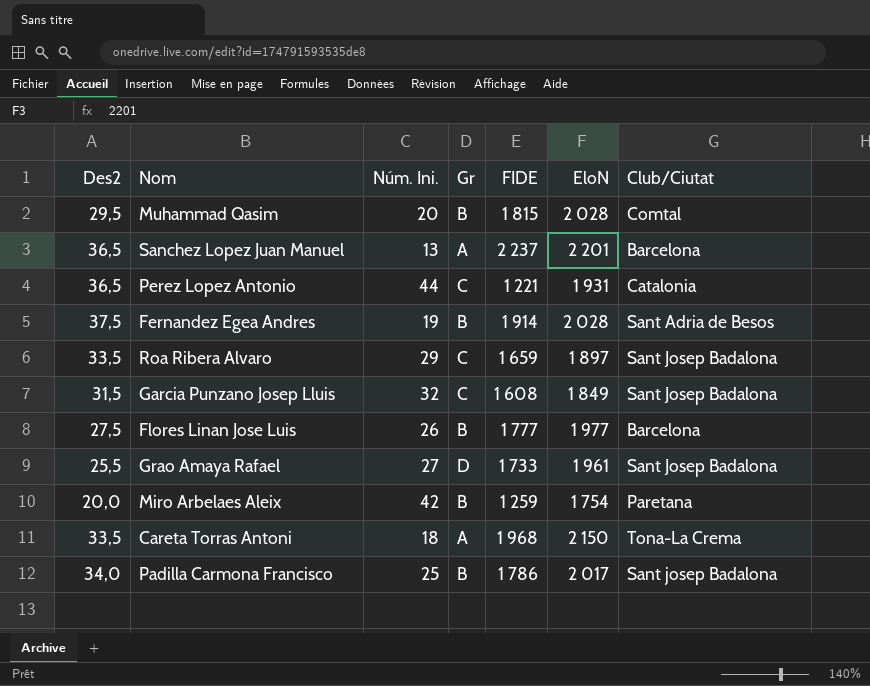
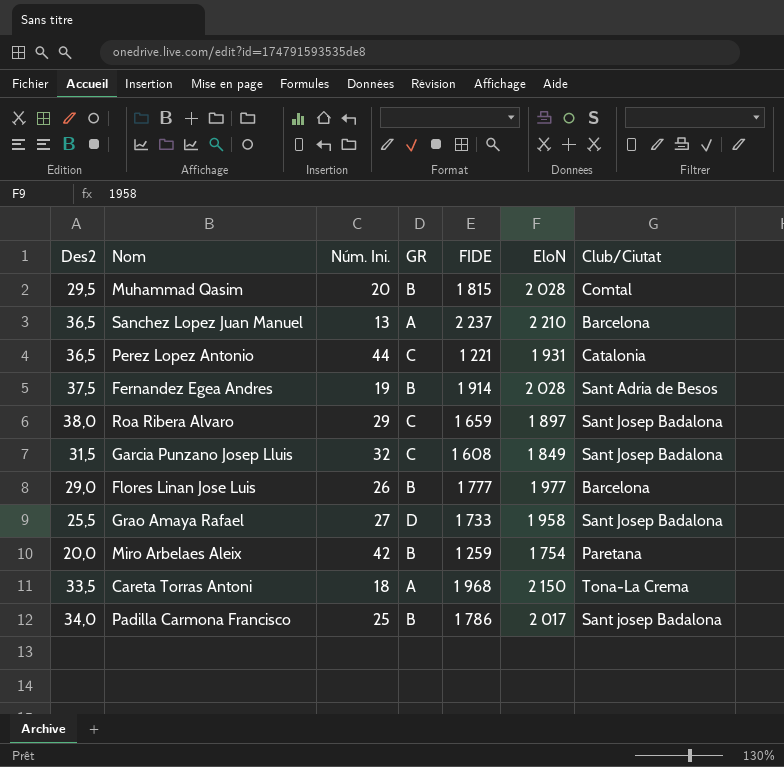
column name: Gr -> GR
Sanchez Lopez Juan Manuel | EloN: 2 201 -> 2 210
Roa Ribera Alvaro | Des2: 33,5 -> 38,0
Flores Linan Jose Luis | Des2: 27,5 -> 29,0
Grao Amaya Rafael | EloN: 1 961 -> 1 958

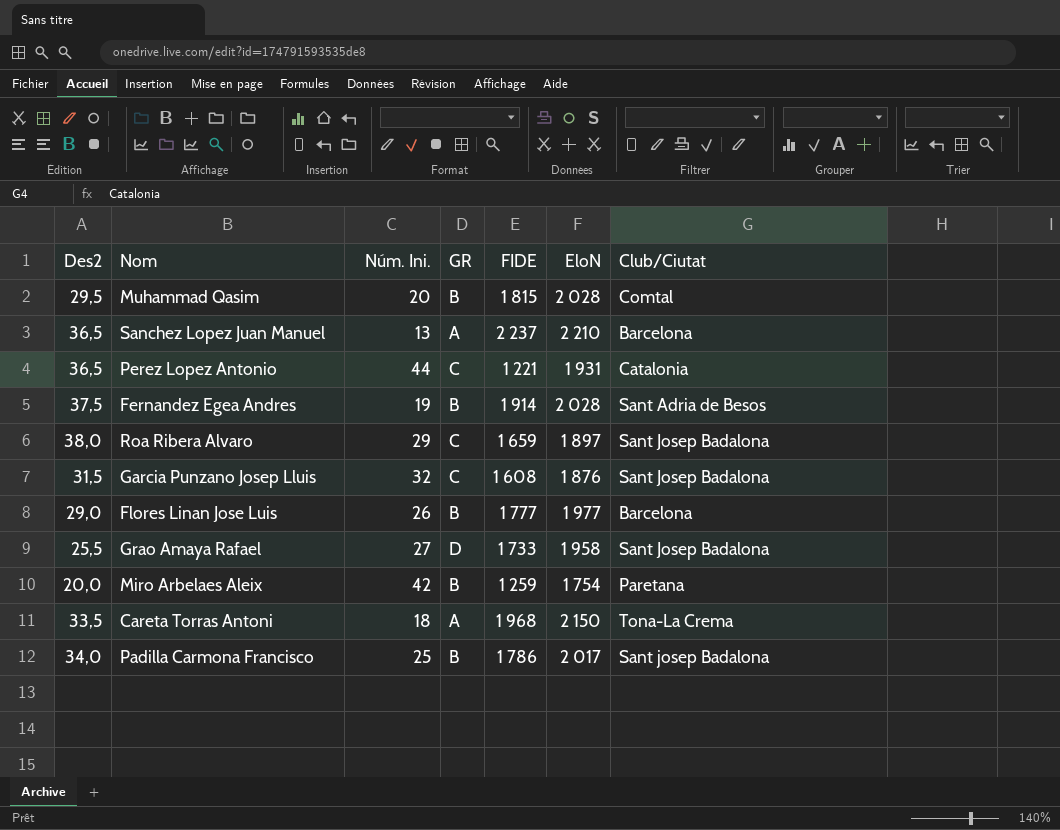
Garcia Punzano Josep Lluis | EloN: 1 849 -> 1 876

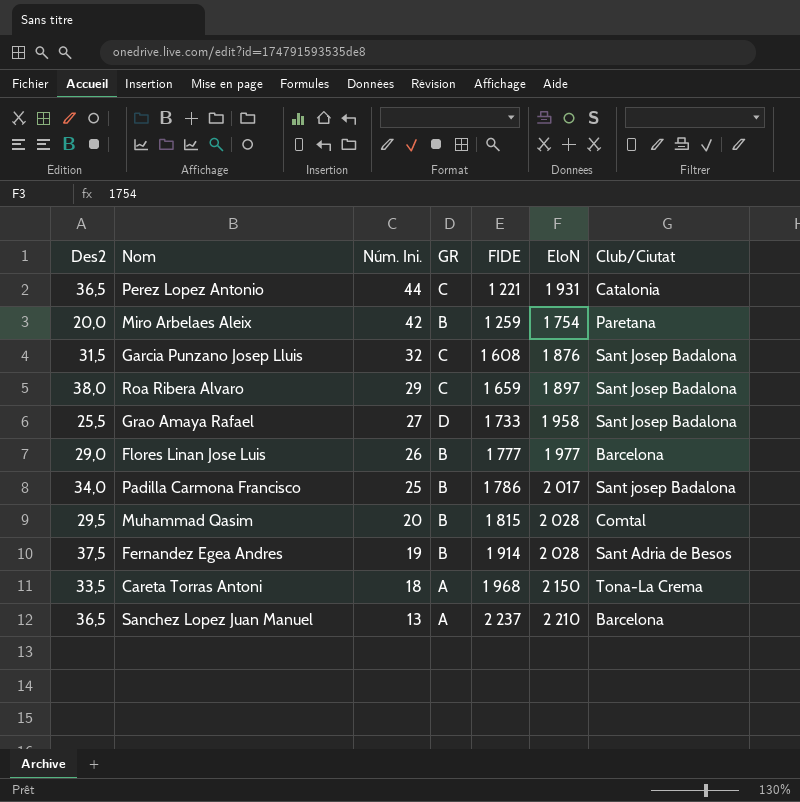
row order: none -> Núm. Ini. descending

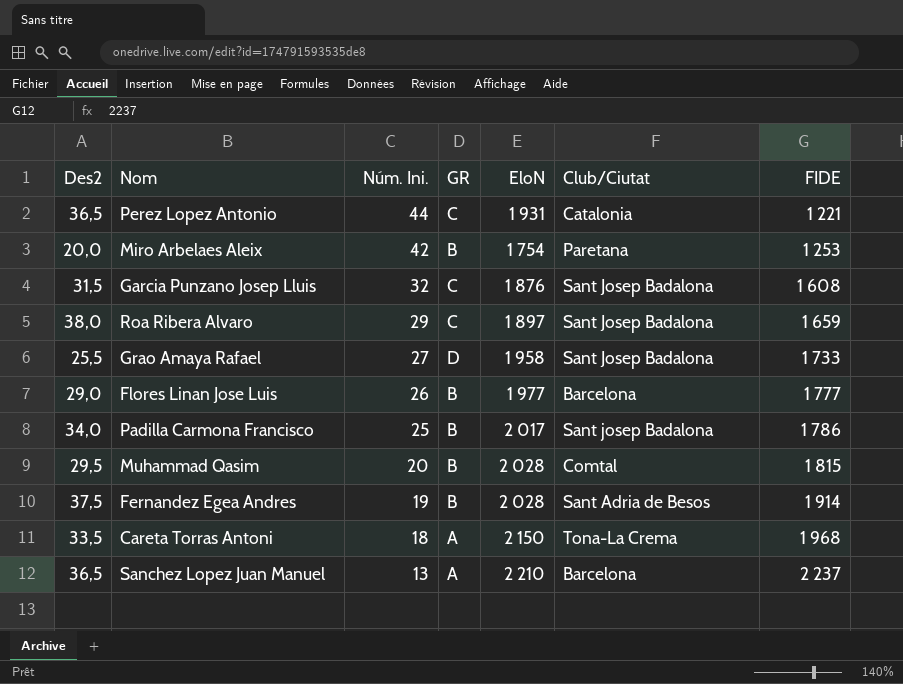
column FIDE | position: 5 -> 7
Miro Arbelaes Aleix | FIDE: 1 259 -> 1 253

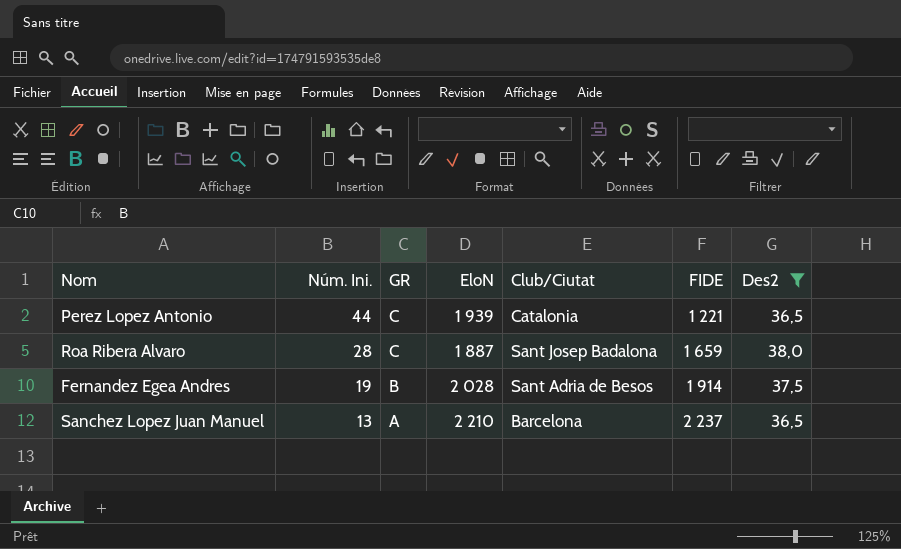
filter: none -> Des2 >= 36,5
column Des2 | position: 1 -> 7
Perez Lopez Antonio | EloN: 1 931 -> 1 939
Roa Ribera Alvaro | Núm. Ini.: 29 -> 28
Roa Ribera Alvaro | EloN: 1 897 -> 1 887

